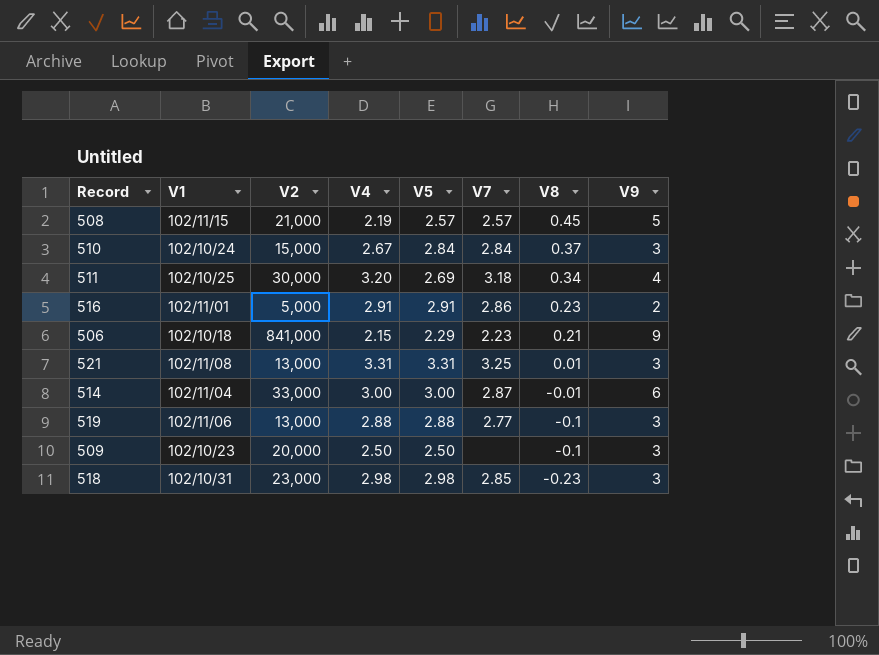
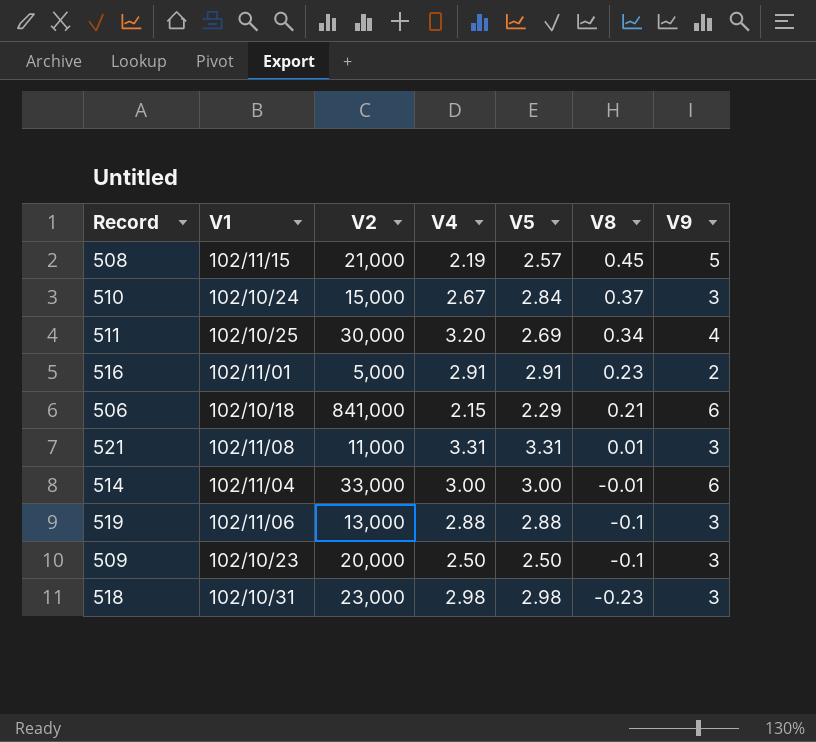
column V7 | position: 6 -> none
506 | V9: 9 -> 6
521 | V2: 13,000 -> 11,000

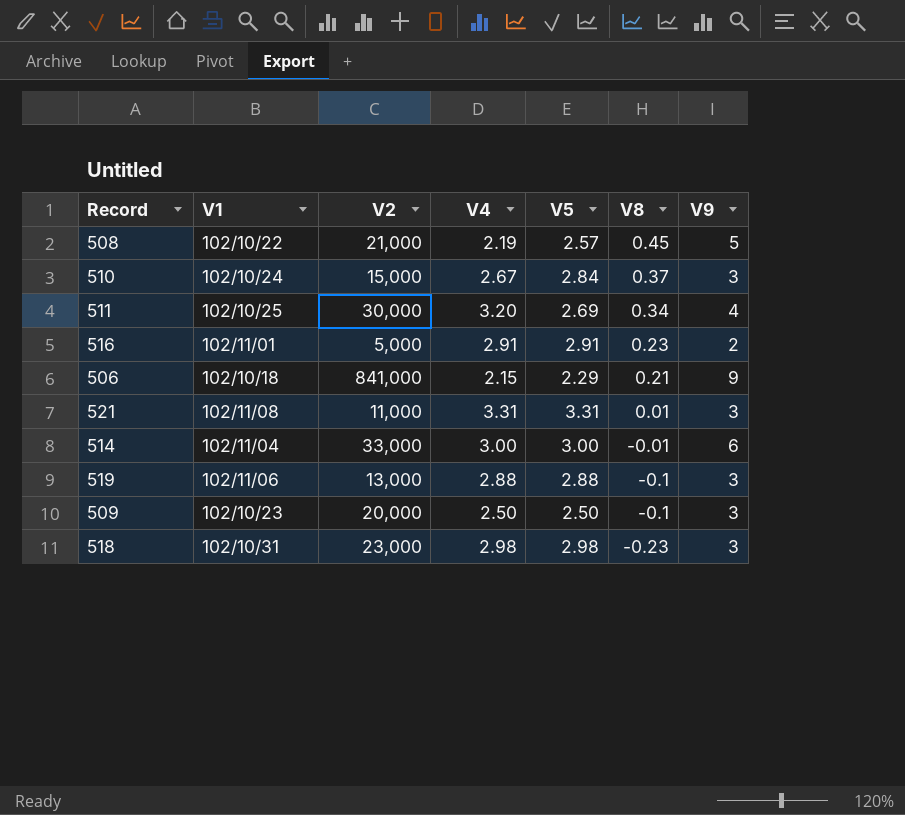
508 | V1: 102/11/15 -> 102/10/22
506 | V9: 6 -> 9

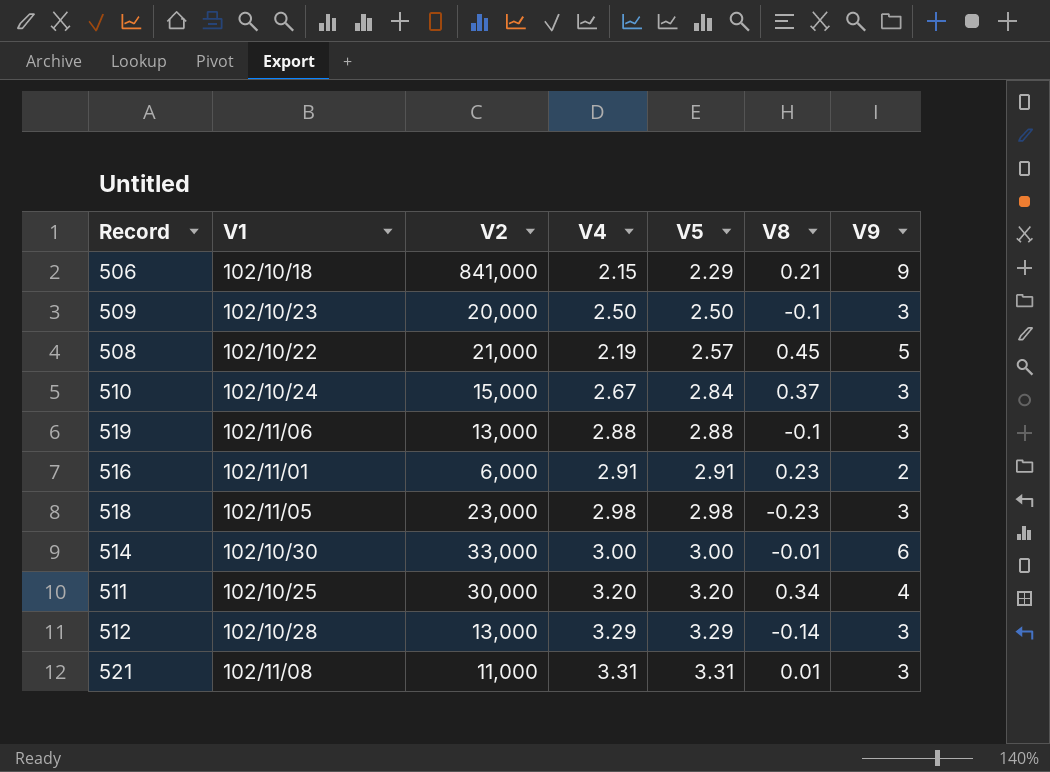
row order: V8 descending -> V5 ascending
516 | V2: 5,000 -> 6,000
518 | V1: 102/10/31 -> 102/11/05
514 | V1: 102/11/04 -> 102/10/30
511 | V5: 2.69 -> 3.20
row 512: none -> 102/10/28 | 13,000 | 3.29 | 3.29 | -0.14 | 3

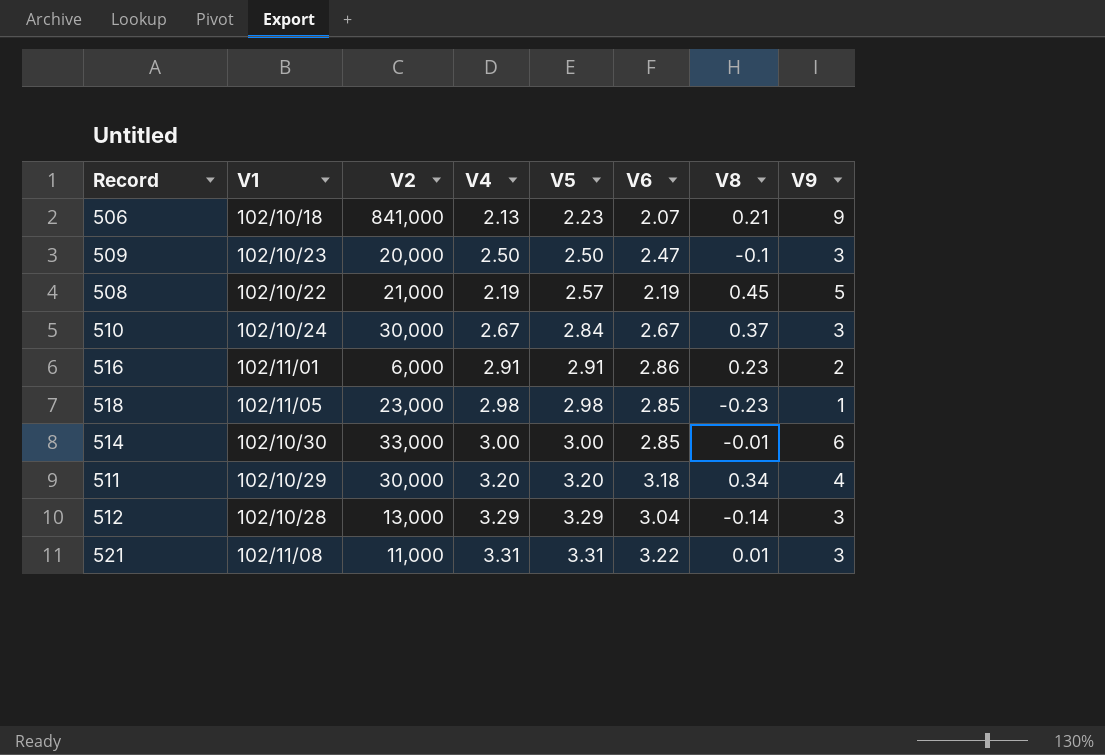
column V6 | position: none -> 6
row 519: 102/11/06 | 13,000 | 2.88 | 2.88 | -0.1 | 3 -> none
506 | V4: 2.15 -> 2.13
506 | V5: 2.29 -> 2.23
510 | V2: 15,000 -> 30,000
518 | V9: 3 -> 1
511 | V1: 102/10/25 -> 102/10/29

